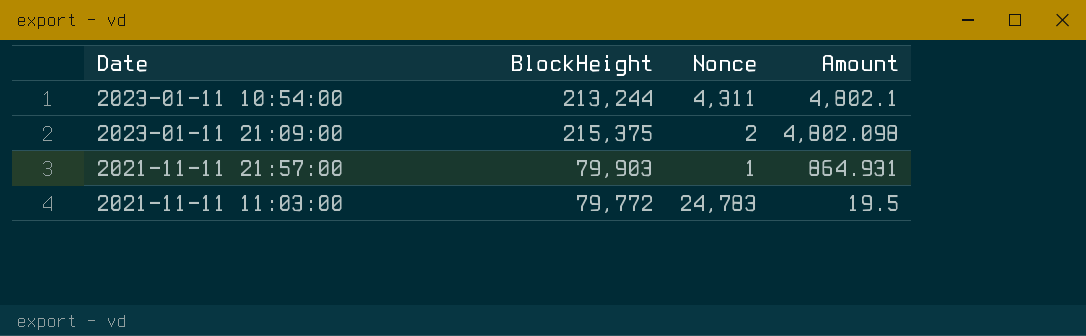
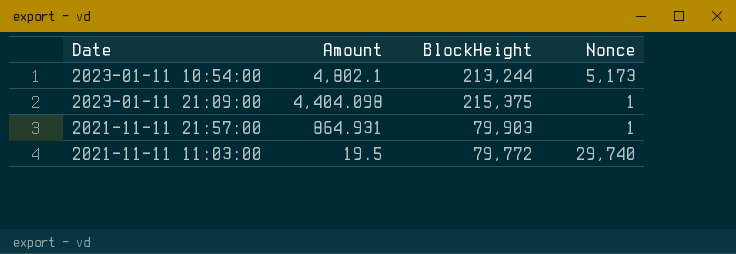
column Amount | position: 4 -> 2
2023-01-11 10:54:00 | Nonce: 4,311 -> 5,173
2023-01-11 21:09:00 | Amount: 4,802.098 -> 4,404.098
2023-01-11 21:09:00 | Nonce: 2 -> 1
2021-11-11 11:03:00 | Nonce: 24,783 -> 29,740

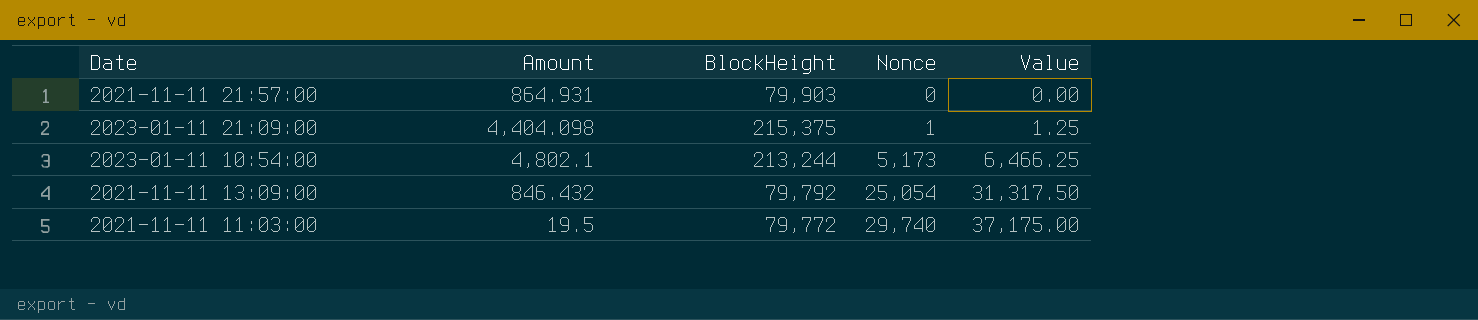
row order: Amount descending -> Nonce ascending
column Value | formula: none -> [Nonce] * 1.25
2021-11-11 21:57:00 | Nonce: 1 -> 0
row 2021-11-11 13:09:00: none -> 846.432 | 79,792 | 25,054 | 31,317.50

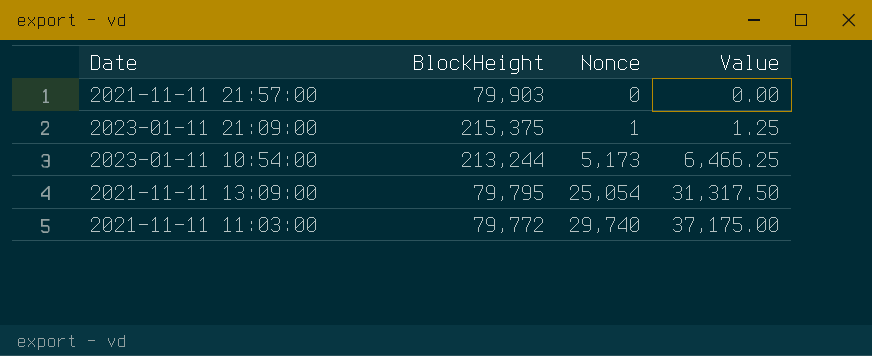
column Amount | position: 2 -> none
2021-11-11 13:09:00 | BlockHeight: 79,792 -> 79,795

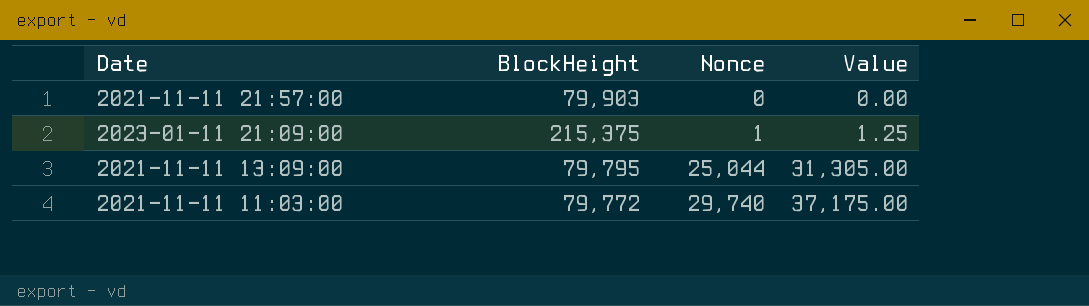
row 2023-01-11 10:54:00: 213,244 | 5,173 | 6,466.25 -> none
2021-11-11 13:09:00 | Nonce: 25,054 -> 25,044
2021-11-11 13:09:00 | Value: 31,317.50 -> 31,305.00

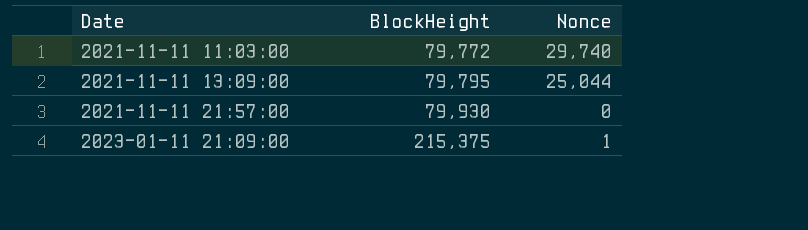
row order: Nonce ascending -> Date ascending
column Value | formula: [Nonce] * 1.25 -> none
2021-11-11 21:57:00 | BlockHeight: 79,903 -> 79,930

